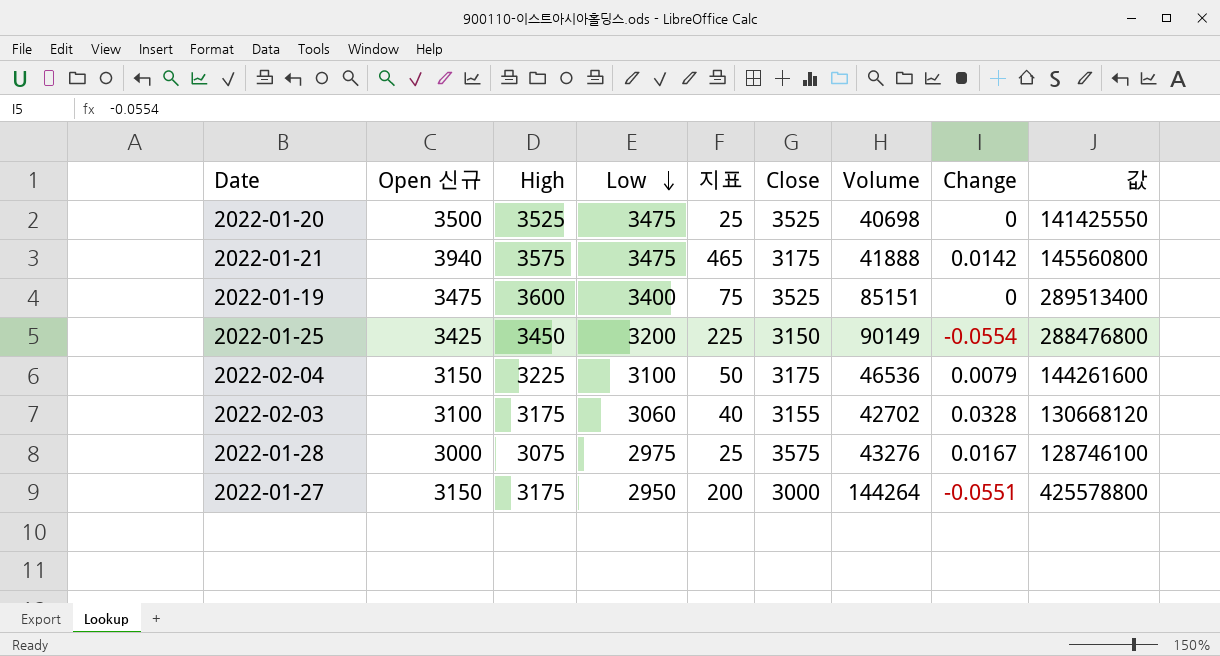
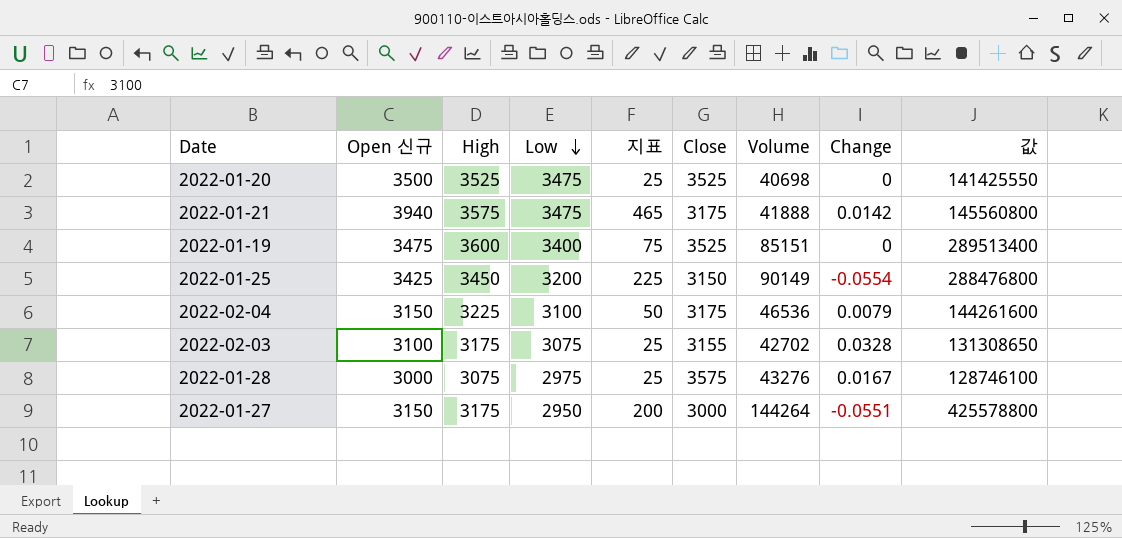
2022-02-03 | Low: 3060 -> 3075
2022-02-03 | 지표: 40 -> 25
2022-02-03 | 값: 130668120 -> 131308650

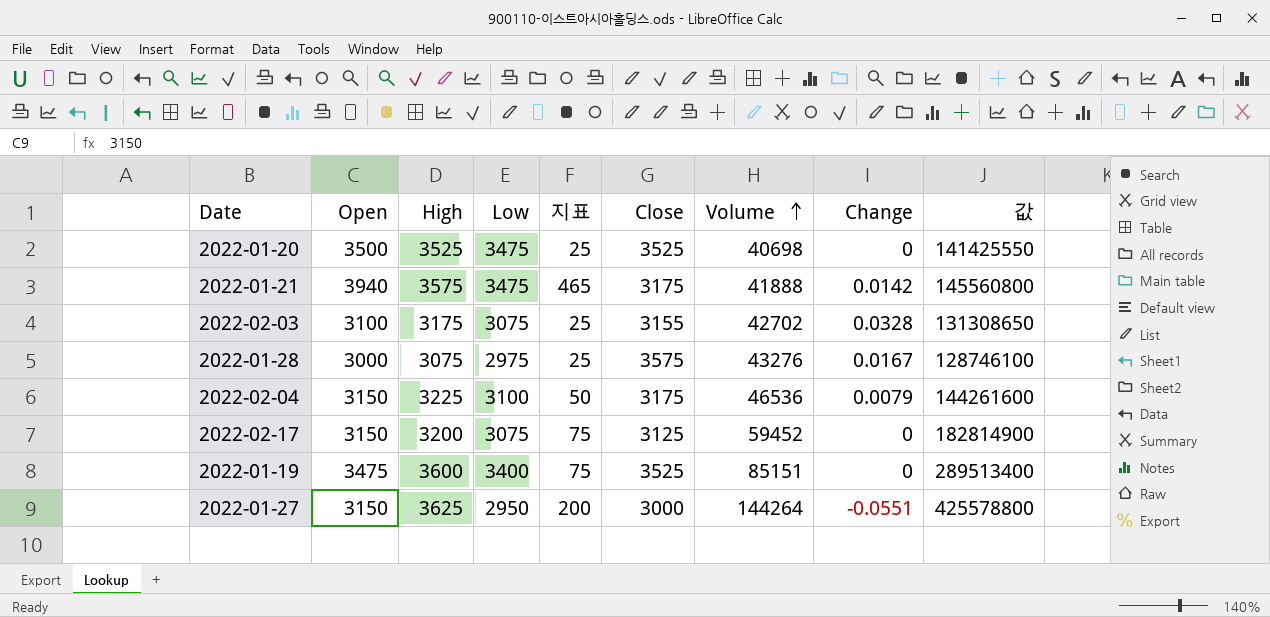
row order: Low descending -> Volume ascending
column name: Open 신규 -> Open
row 2022-01-25: 3425 | 3450 | 3200 | 225 | 3150 | 90149 | -0.0554 | 288476800 -> none
row 2022-02-17: none -> 3150 | 3200 | 3075 | 75 | 3125 | 59452 | 0 | 182814900
2022-01-27 | High: 3175 -> 3625

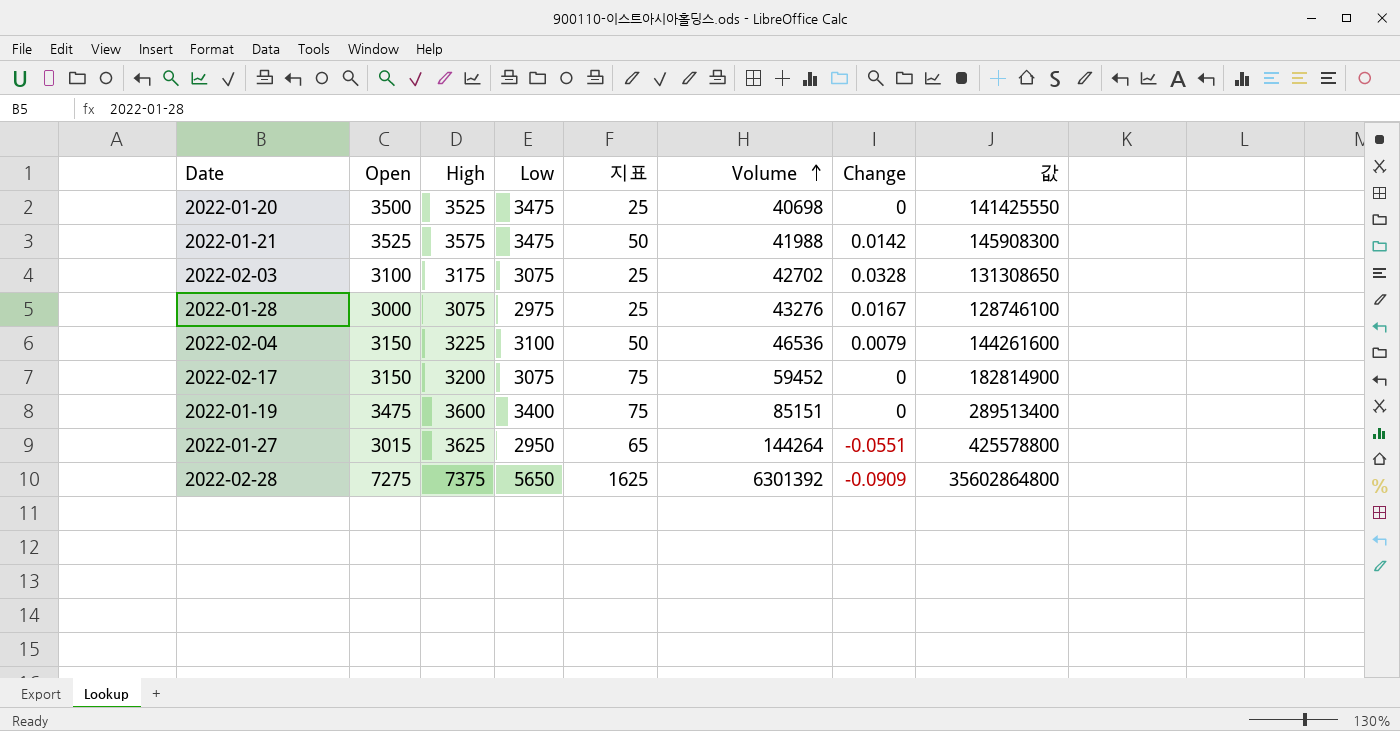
column Close | position: 6 -> none
2022-01-21 | Open: 3940 -> 3525
2022-01-21 | 지표: 465 -> 50
2022-01-21 | Volume: 41888 -> 41988
2022-01-21 | 값: 145560800 -> 145908300
2022-01-27 | Open: 3150 -> 3015
2022-01-27 | 지표: 200 -> 65
row 2022-02-28: none -> 7275 | 7375 | 5650 | 1625 | 6301392 | -0.0909 | 35602864800

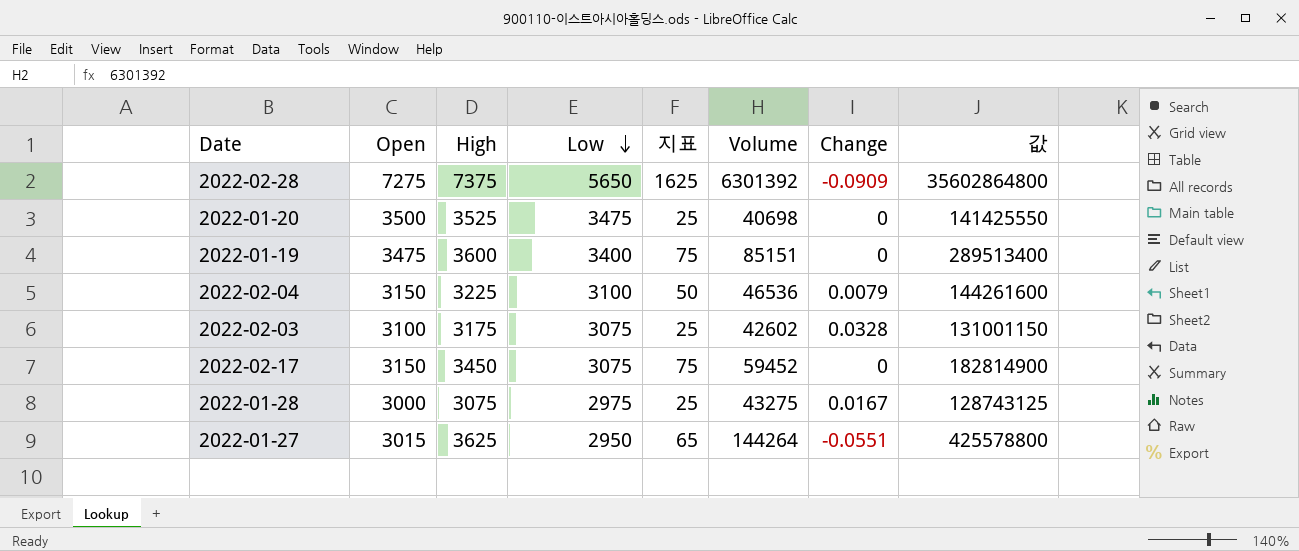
row order: Volume ascending -> Low descending
row 2022-01-21: 3525 | 3575 | 3475 | 50 | 41988 | 0.0142 | 145908300 -> none
2022-02-03 | Volume: 42702 -> 42602
2022-02-03 | 값: 131308650 -> 131001150
2022-02-17 | High: 3200 -> 3450
2022-01-28 | Volume: 43276 -> 43275
2022-01-28 | 값: 128746100 -> 128743125

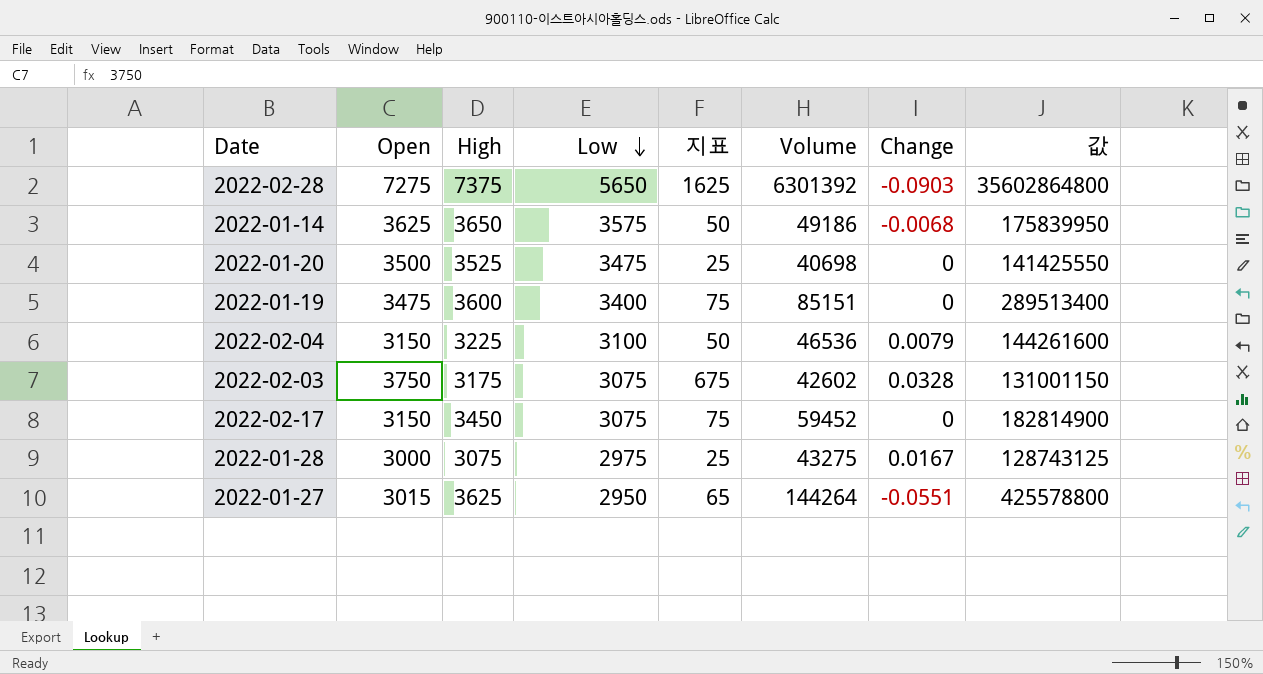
2022-02-28 | Change: -0.0909 -> -0.0903
row 2022-01-14: none -> 3625 | 3650 | 3575 | 50 | 49186 | -0.0068 | 175839950
2022-02-03 | Open: 3100 -> 3750
2022-02-03 | 지표: 25 -> 675

